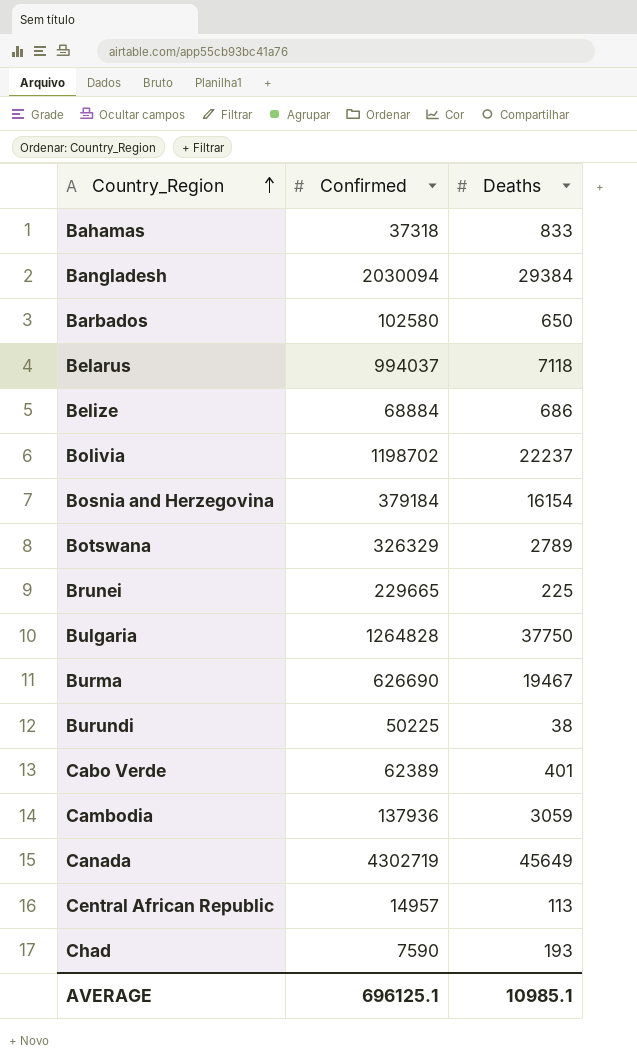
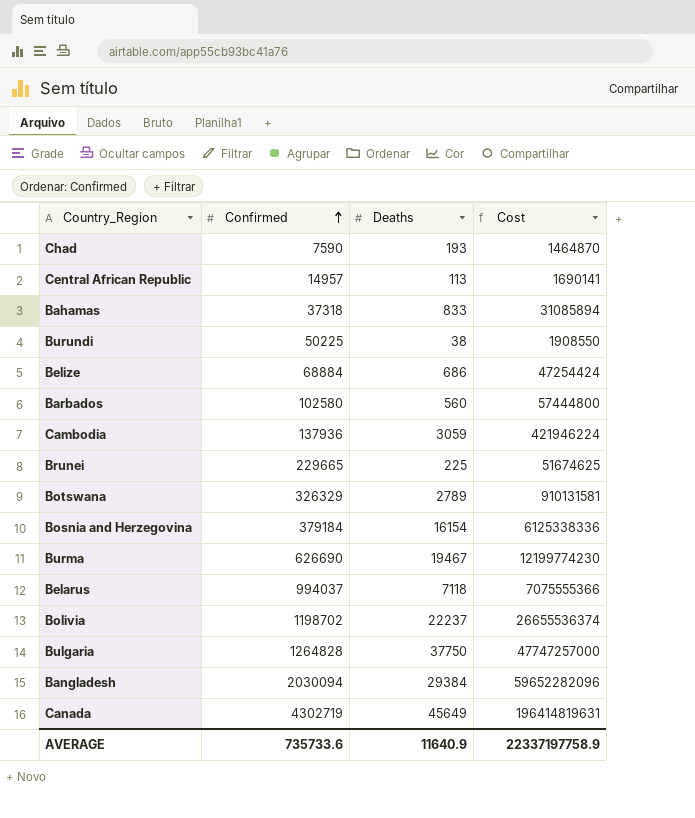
row order: Country_Region ascending -> Confirmed ascending
column Cost | formula: none -> [Confirmed] * [Deaths]
row Cabo Verde: 62389 | 401 -> none
Barbados | Deaths: 650 -> 560
AVERAGE | Confirmed: 696125.1 -> 735733.6
AVERAGE | Deaths: 10985.1 -> 11640.9

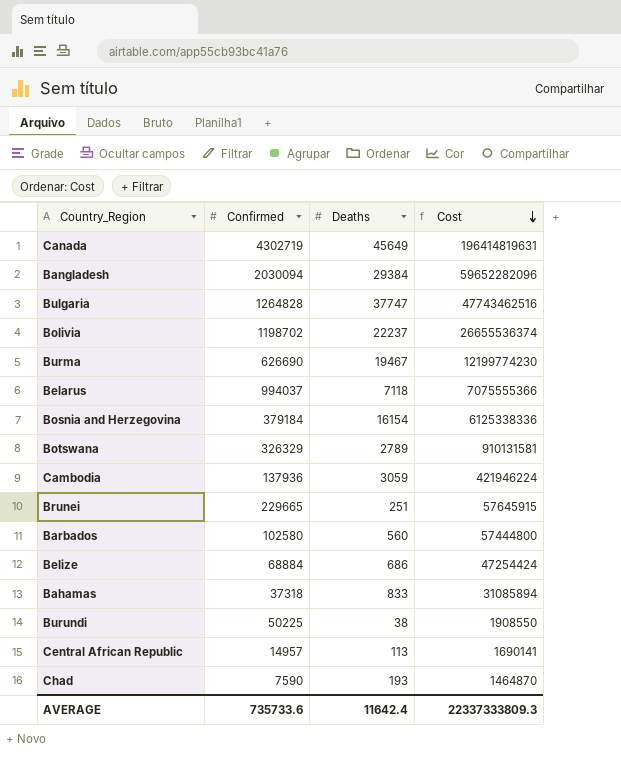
row order: Confirmed ascending -> Cost descending
Bulgaria | Deaths: 37750 -> 37747
Bulgaria | Cost: 47747257000 -> 47743462516
Brunei | Deaths: 225 -> 251
Brunei | Cost: 51674625 -> 57645915
AVERAGE | Deaths: 11640.9 -> 11642.4
AVERAGE | Cost: 22337197758.9 -> 22337333809.3

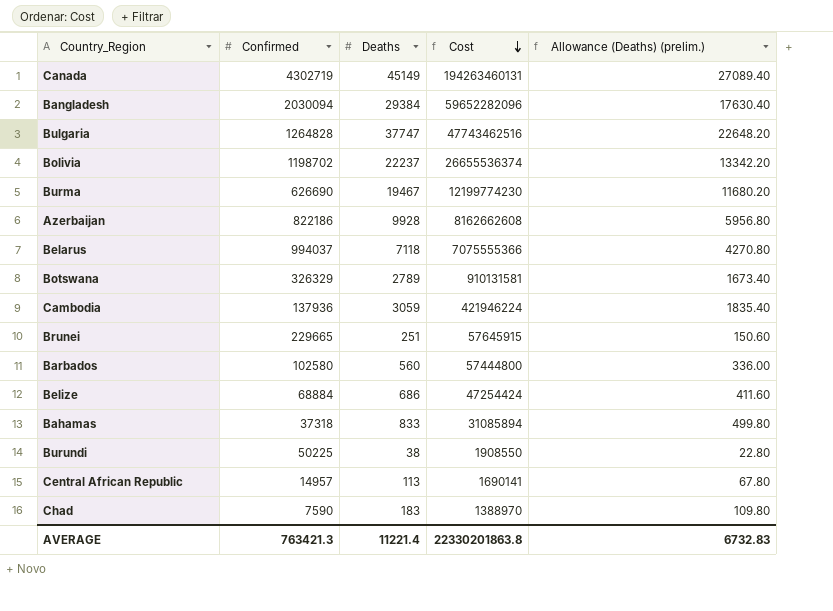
column Allowance (Deaths) (prelim.) | formula: none -> [Deaths] * 0.6
row Bosnia and Herzegovina: 379184 | 16154 | 6125338336 -> none
Canada | Deaths: 45649 -> 45149
Canada | Cost: 196414819631 -> 194263460131
row Azerbaijan: none -> 822186 | 9928 | 8162662608 | 5956.80
Chad | Deaths: 193 -> 183
Chad | Cost: 1464870 -> 1388970
AVERAGE | Confirmed: 735733.6 -> 763421.3
AVERAGE | Deaths: 11642.4 -> 11221.4
AVERAGE | Cost: 22337333809.3 -> 22330201863.8

